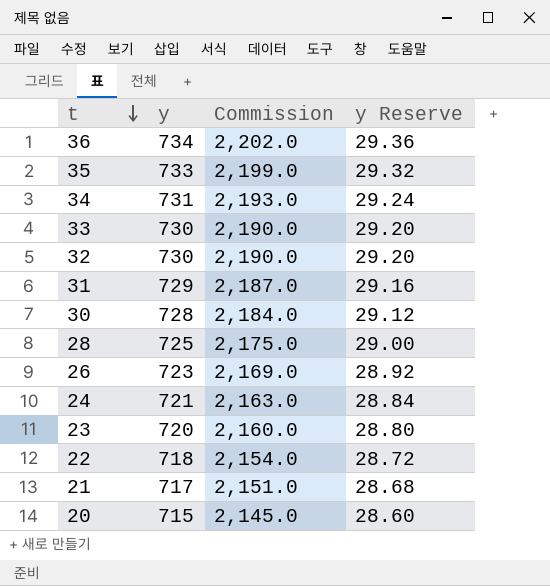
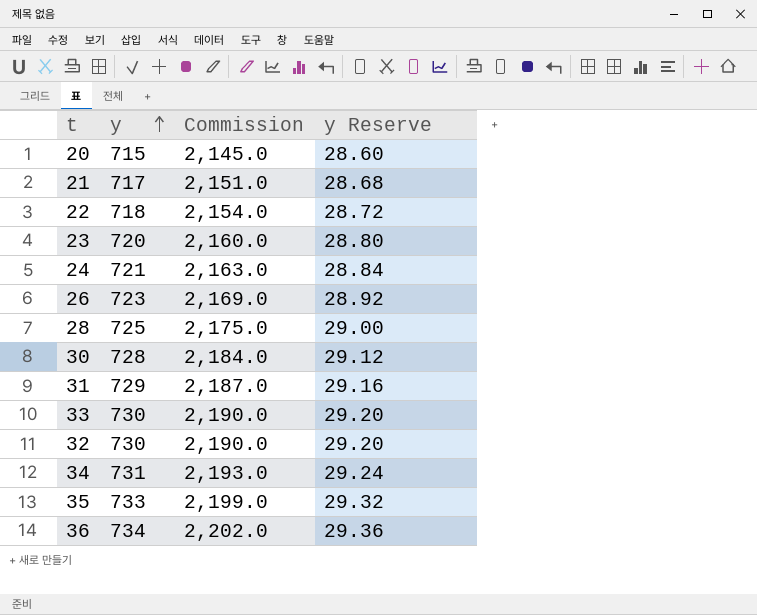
row order: t descending -> y ascending

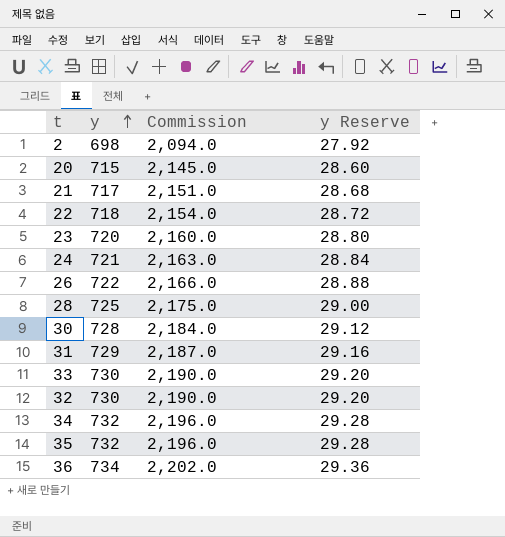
row 2: none -> 698 | 2,094.0 | 27.92
26 | y: 723 -> 722
26 | Commission: 2,169.0 -> 2,166.0
26 | y Reserve: 28.92 -> 28.88
34 | y: 731 -> 732
34 | Commission: 2,193.0 -> 2,196.0
34 | y Reserve: 29.24 -> 29.28
35 | y: 733 -> 732
35 | Commission: 2,199.0 -> 2,196.0
35 | y Reserve: 29.32 -> 29.28

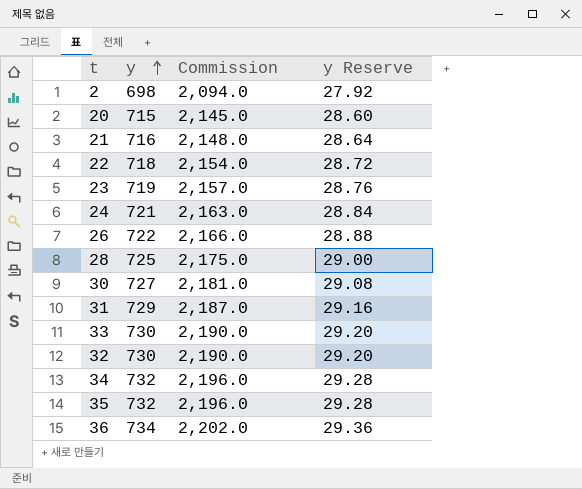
21 | y: 717 -> 716
21 | Commission: 2,151.0 -> 2,148.0
21 | y Reserve: 28.68 -> 28.64
23 | y: 720 -> 719
23 | Commission: 2,160.0 -> 2,157.0
23 | y Reserve: 28.80 -> 28.76
30 | y: 728 -> 727
30 | Commission: 2,184.0 -> 2,181.0
30 | y Reserve: 29.12 -> 29.08

